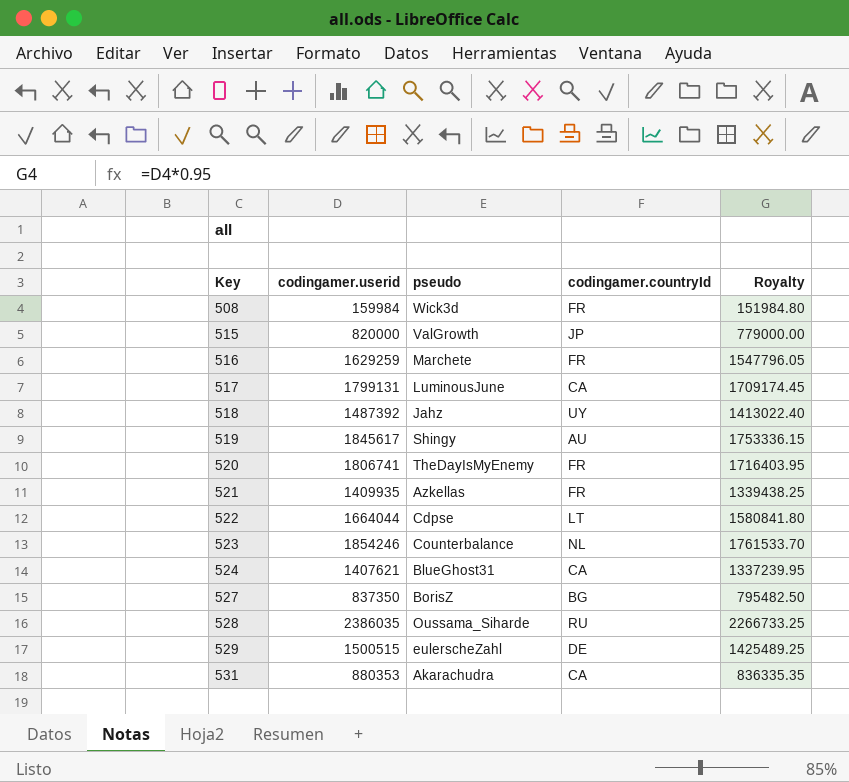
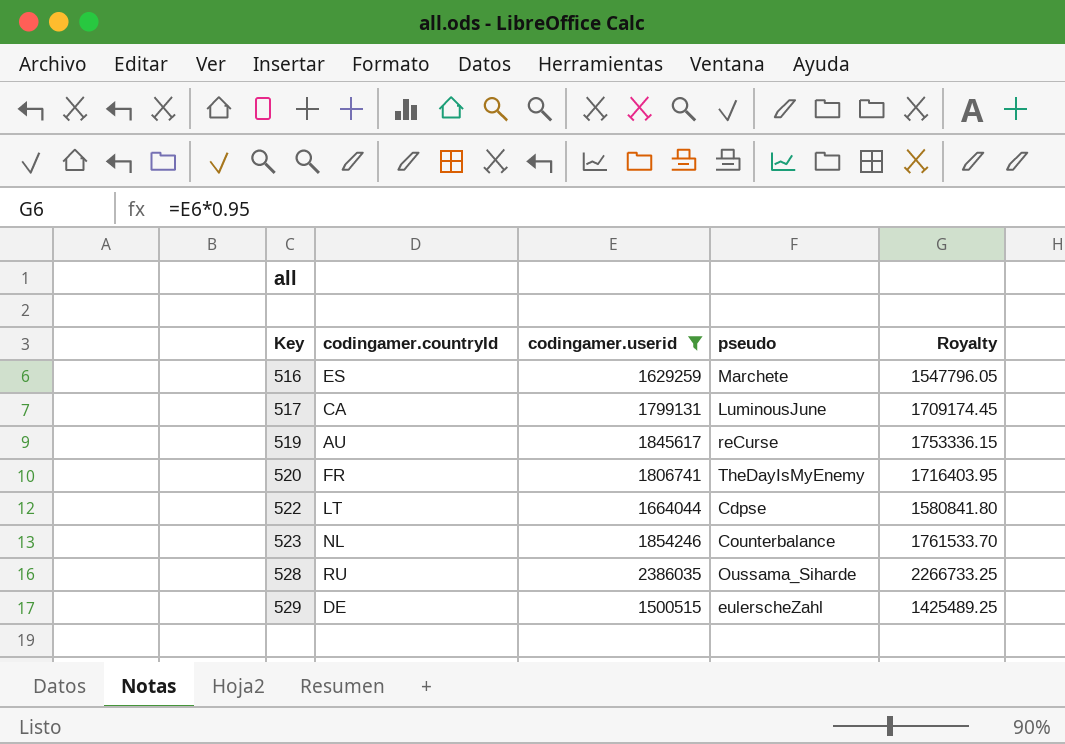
filter: none -> codingamer.userid >= 1500515
column codingamer.countryId | position: 4 -> 2
516 | codingamer.countryId: FR -> ES
519 | pseudo: Shingy -> reCurse

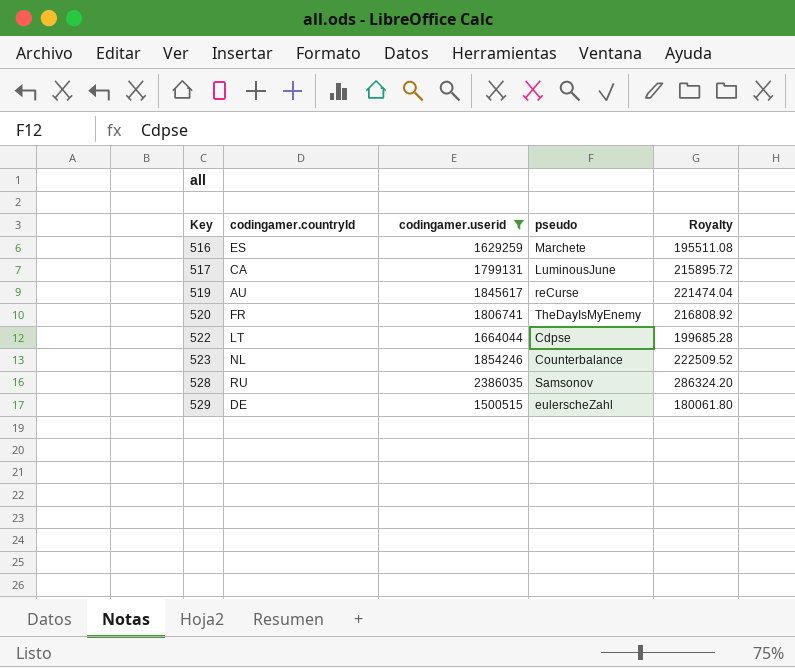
column Royalty | formula: [codingamer.userid] * 0.95 -> [codingamer.userid] * 0.12
528 | pseudo: Oussama_Siharde -> Samsonov

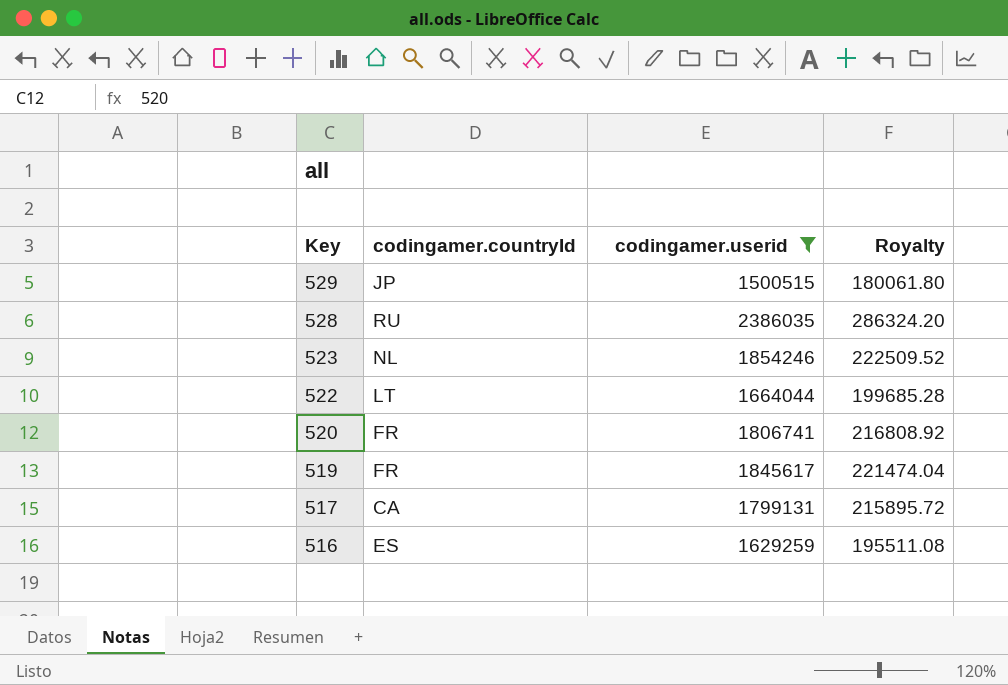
row order: Key ascending -> Key descending
column pseudo | position: 4 -> none
529 | codingamer.countryId: DE -> JP
519 | codingamer.countryId: AU -> FR

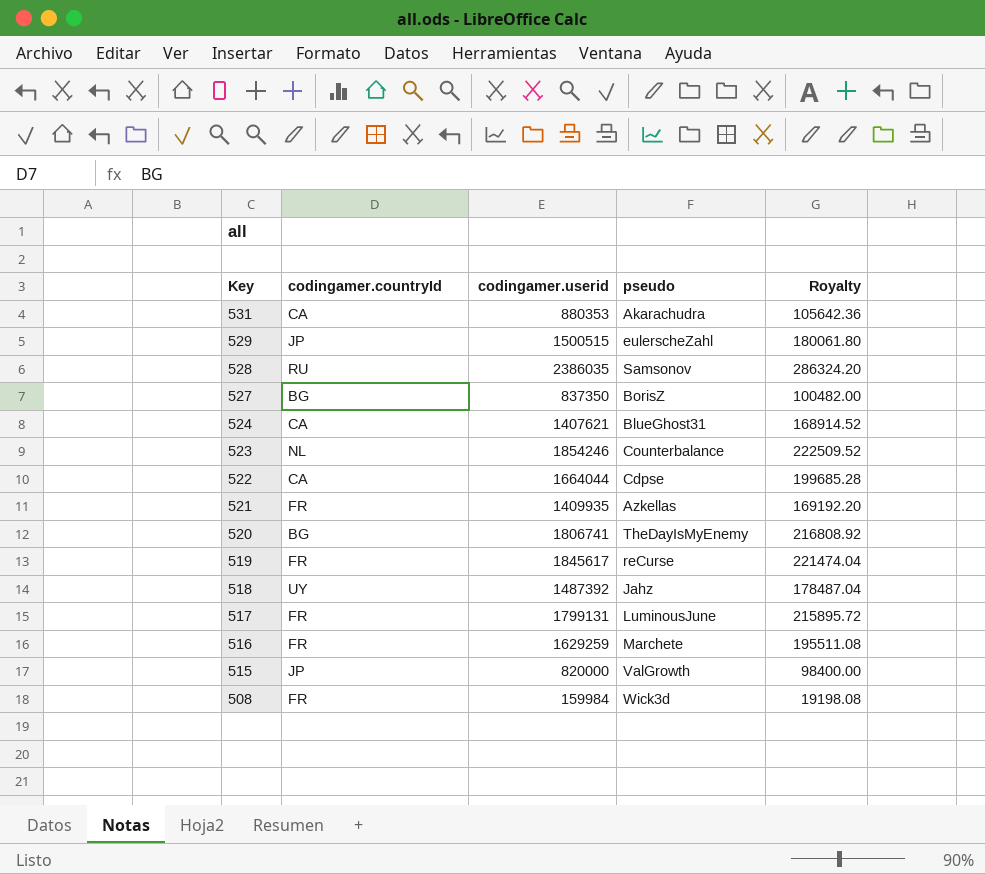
filter: codingamer.userid >= 1500515 -> none
column pseudo | position: none -> 4
522 | codingamer.countryId: LT -> CA
520 | codingamer.countryId: FR -> BG
517 | codingamer.countryId: CA -> FR
516 | codingamer.countryId: ES -> FR

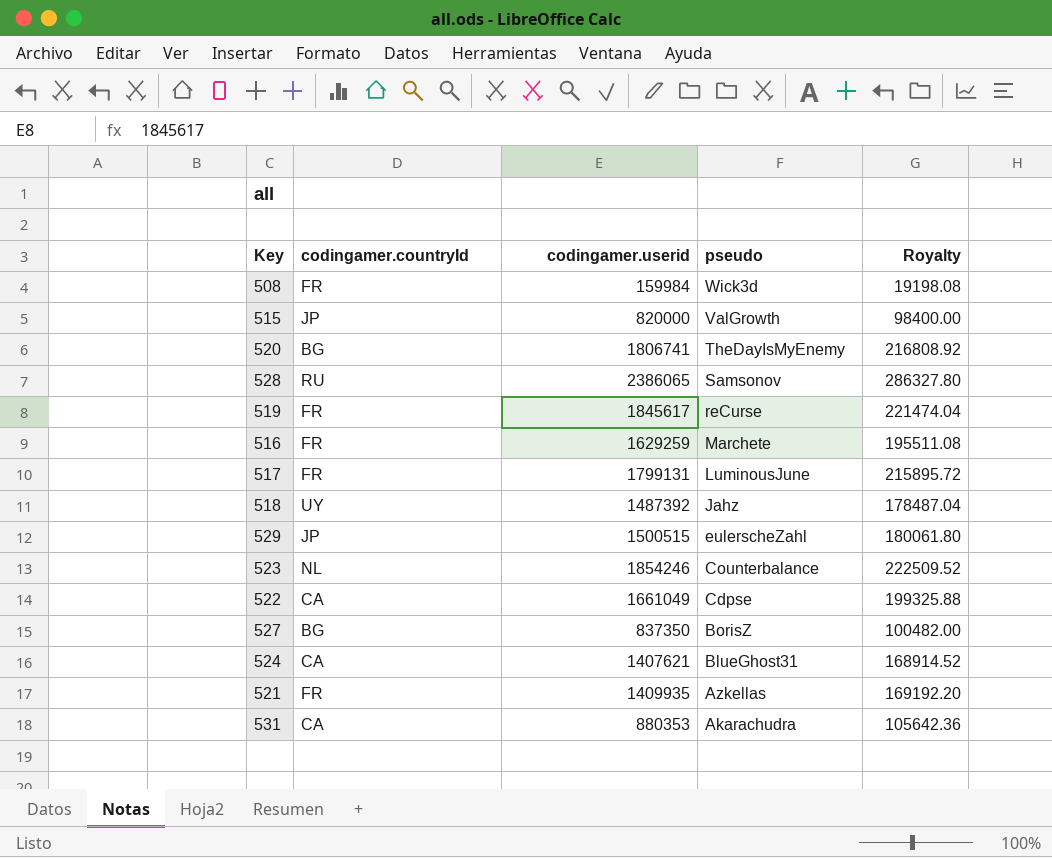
row order: Key descending -> pseudo descending
528 | codingamer.userid: 2386035 -> 2386065
528 | Royalty: 286324.20 -> 286327.80
522 | codingamer.userid: 1664044 -> 1661049
522 | Royalty: 199685.28 -> 199325.88

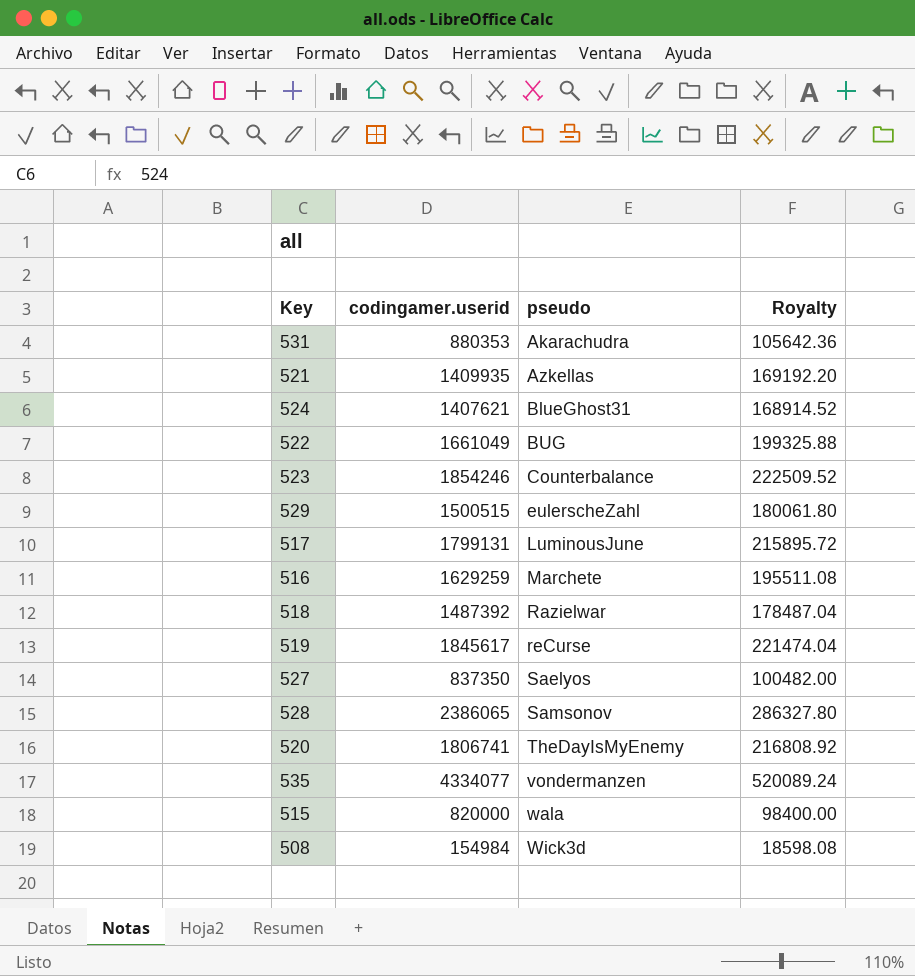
row order: pseudo descending -> pseudo ascending
column codingamer.countryId | position: 2 -> none
522 | pseudo: Cdpse -> BUG
518 | pseudo: Jahz -> Razielwar
527 | pseudo: BorisZ -> Saelyos
row 535: none -> 4334077 | vondermanzen | 520089.24
515 | pseudo: ValGrowth -> wala
508 | codingamer.userid: 159984 -> 154984
508 | Royalty: 19198.08 -> 18598.08

